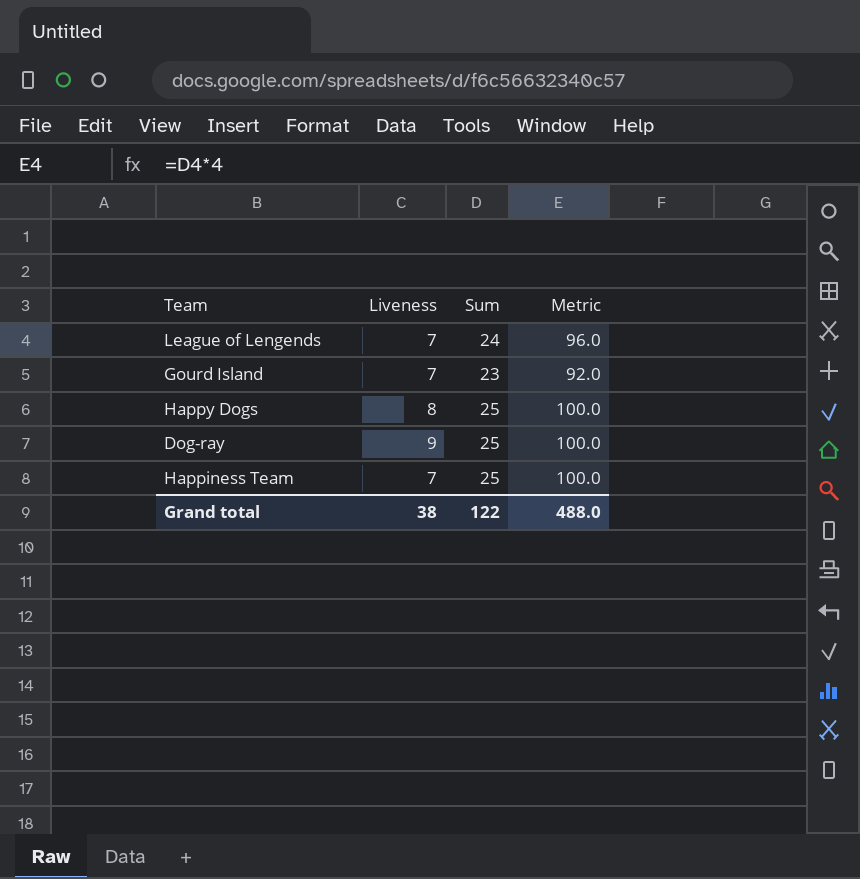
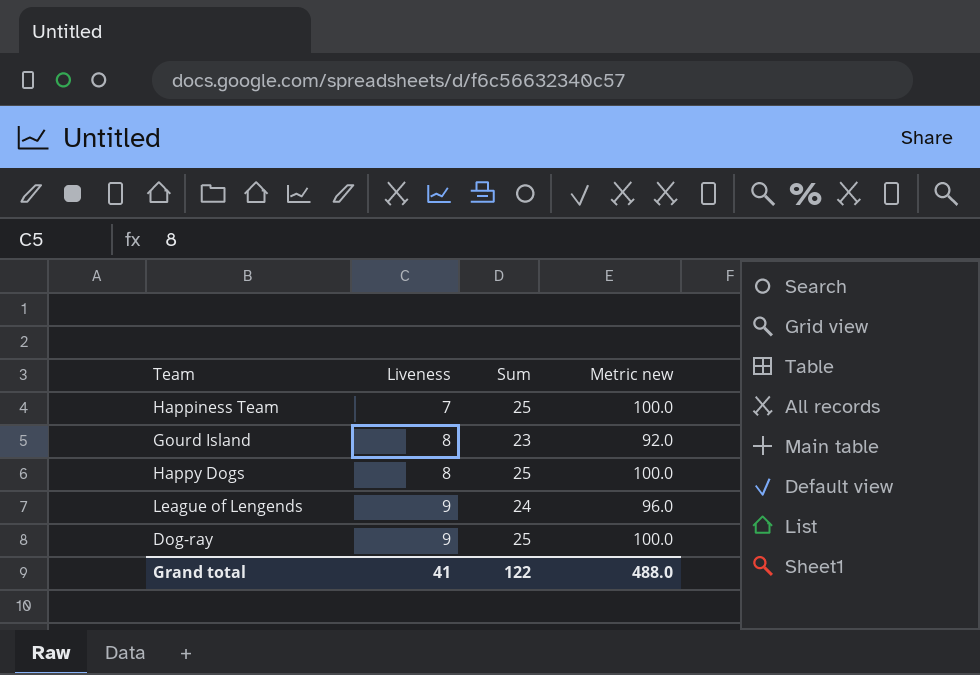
row order: none -> Liveness ascending
column name: Metric -> Metric new
Gourd Island | Liveness: 7 -> 8
League of Lengends | Liveness: 7 -> 9
Grand total | Liveness: 38 -> 41

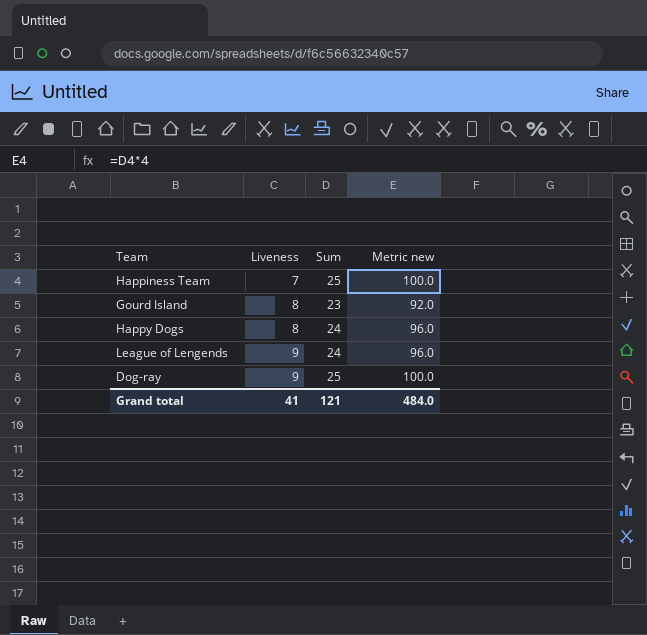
Happy Dogs | Sum: 25 -> 24
Happy Dogs | Metric new: 100.0 -> 96.0
Grand total | Sum: 122 -> 121
Grand total | Metric new: 488.0 -> 484.0

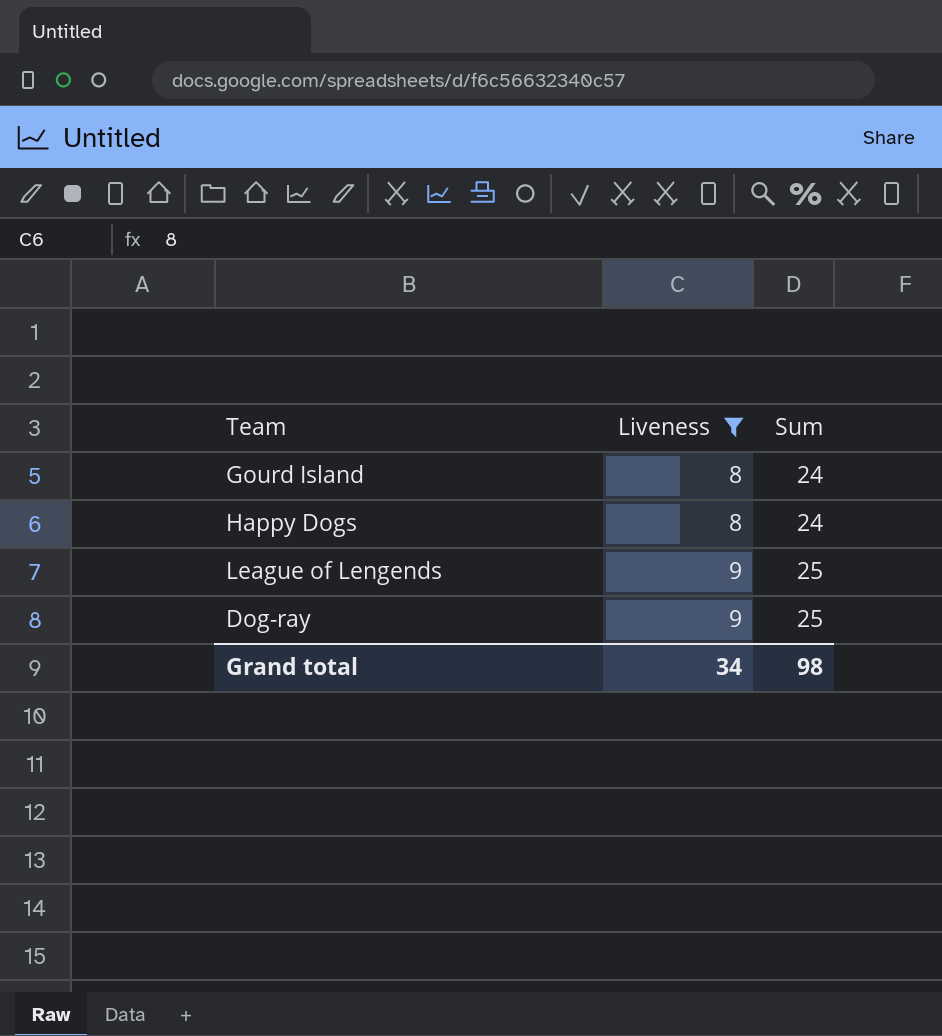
filter: none -> Liveness != 7
column Metric new | formula: [Sum] * 4 -> none
Gourd Island | Sum: 23 -> 24
League of Lengends | Sum: 24 -> 25
Grand total | Liveness: 41 -> 34
Grand total | Sum: 121 -> 98

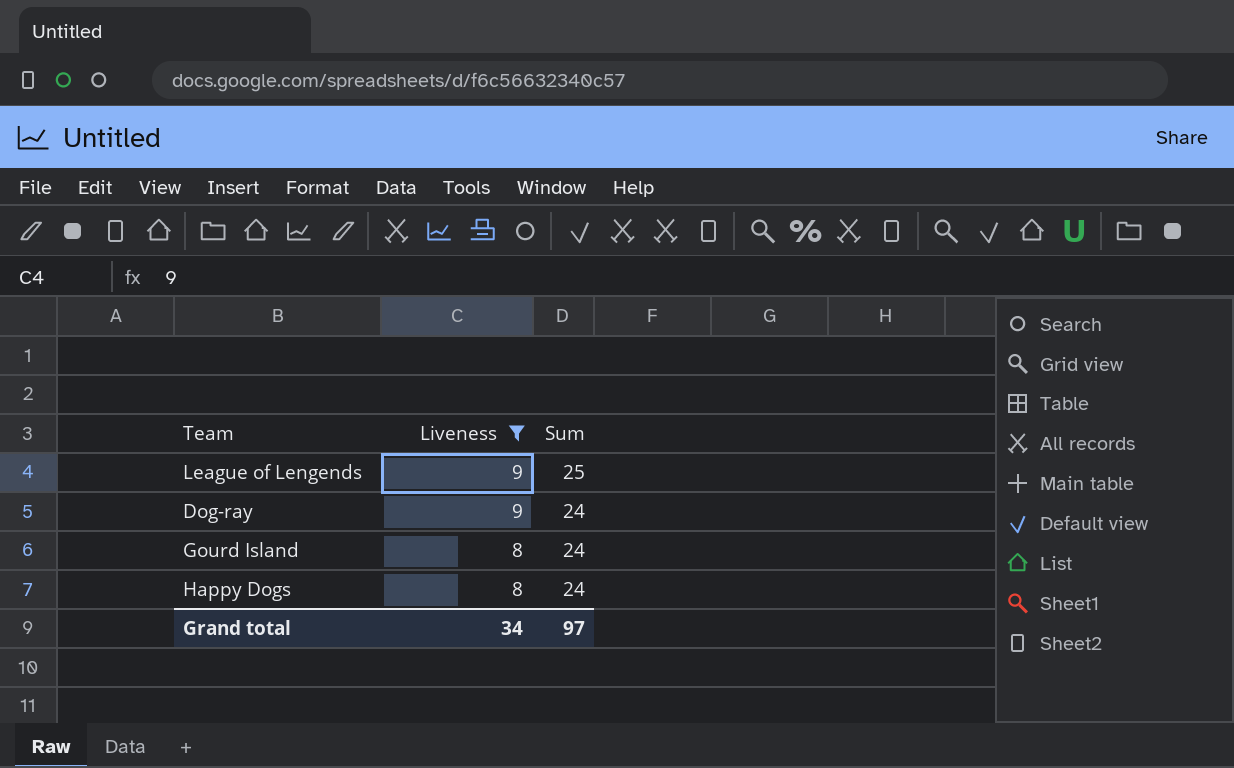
row order: Liveness ascending -> Liveness descending
Dog-ray | Sum: 25 -> 24
Grand total | Sum: 98 -> 97

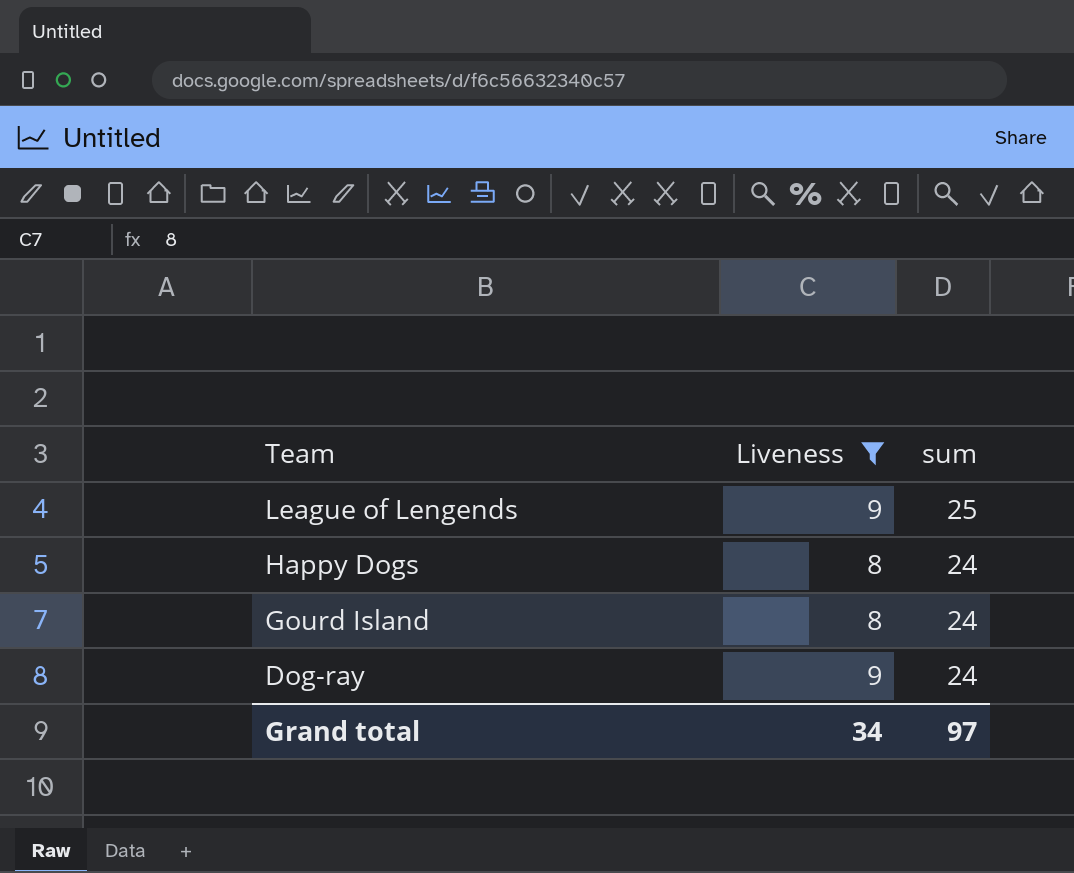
row order: Liveness descending -> Team descending
column name: Sum -> sum

